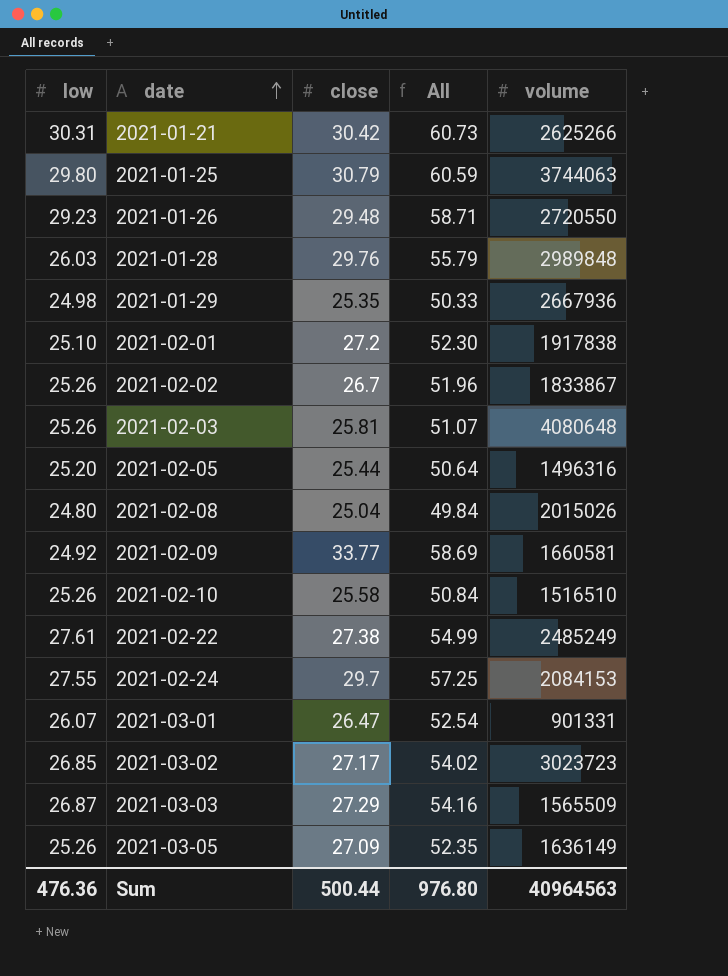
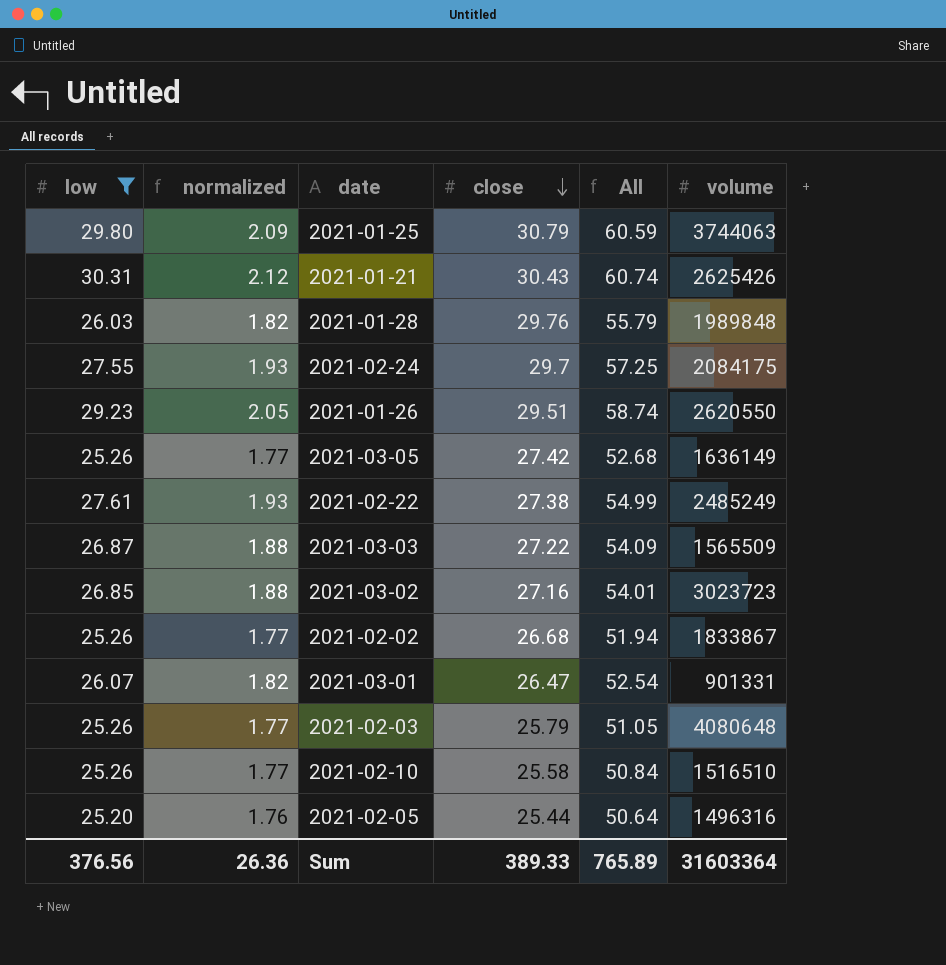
filter: none -> low >= 25.20
row order: date ascending -> close descending
column normalized | formula: none -> [low] * 0.07
2021-01-21 | close: 30.42 -> 30.43
2021-01-21 | All: 60.73 -> 60.74
2021-01-21 | volume: 2625266 -> 2625426
2021-01-28 | volume: 2989848 -> 1989848
2021-02-24 | volume: 2084153 -> 2084175
2021-01-26 | close: 29.48 -> 29.51
2021-01-26 | All: 58.71 -> 58.74
2021-01-26 | volume: 2720550 -> 2620550
2021-03-05 | close: 27.09 -> 27.42
2021-03-05 | All: 52.35 -> 52.68
2021-03-03 | close: 27.29 -> 27.22
2021-03-03 | All: 54.16 -> 54.09
2021-03-02 | close: 27.17 -> 27.16
2021-03-02 | All: 54.02 -> 54.01
2021-02-02 | close: 26.7 -> 26.68
2021-02-02 | All: 51.96 -> 51.94
2021-02-03 | close: 25.81 -> 25.79
2021-02-03 | All: 51.07 -> 51.05
Sum | low: 476.36 -> 376.56
Sum | close: 500.44 -> 389.33
Sum | All: 976.80 -> 765.89
Sum | volume: 40964563 -> 31603364

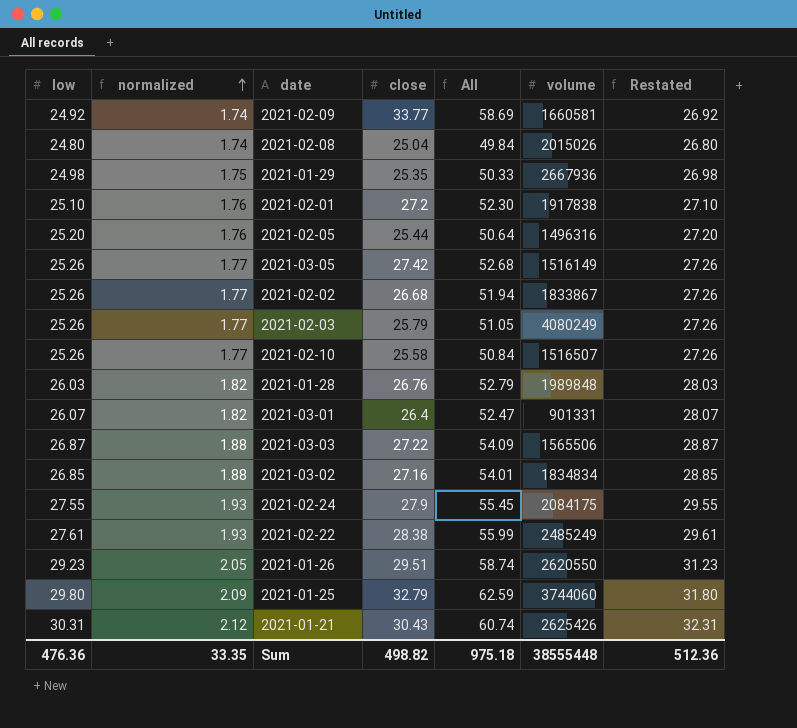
filter: low >= 25.20 -> none
row order: close descending -> normalized ascending
column Restated | formula: none -> [low] + 2
2021-03-05 | volume: 1636149 -> 1516149
2021-02-03 | volume: 4080648 -> 4080249
2021-02-10 | volume: 1516510 -> 1516507
2021-01-28 | close: 29.76 -> 26.76
2021-01-28 | All: 55.79 -> 52.79
2021-03-01 | close: 26.47 -> 26.4
2021-03-01 | All: 52.54 -> 52.47
2021-03-03 | volume: 1565509 -> 1565506
2021-03-02 | volume: 3023723 -> 1834834
2021-02-24 | close: 29.7 -> 27.9
2021-02-24 | All: 57.25 -> 55.45
2021-02-22 | close: 27.38 -> 28.38
2021-02-22 | All: 54.99 -> 55.99
2021-01-25 | close: 30.79 -> 32.79
2021-01-25 | All: 60.59 -> 62.59
2021-01-25 | volume: 3744063 -> 3744060
Sum | low: 376.56 -> 476.36
Sum | normalized: 26.36 -> 33.35
Sum | close: 389.33 -> 498.82
Sum | All: 765.89 -> 975.18
Sum | volume: 31603364 -> 38555448

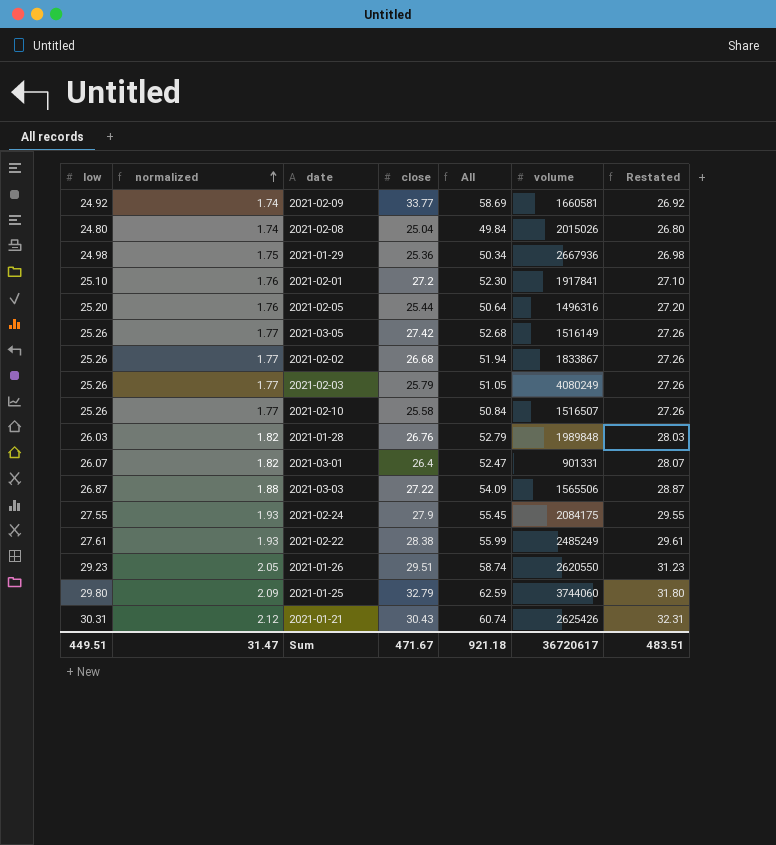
row 2021-03-02: 26.85 | 1.88 | 27.16 | 54.01 | 1834834 | 28.85 -> none
2021-01-29 | close: 25.35 -> 25.36
2021-01-29 | All: 50.33 -> 50.34
2021-02-01 | volume: 1917838 -> 1917841
Sum | low: 476.36 -> 449.51
Sum | normalized: 33.35 -> 31.47
Sum | close: 498.82 -> 471.67
Sum | All: 975.18 -> 921.18
Sum | volume: 38555448 -> 36720617
Sum | Restated: 512.36 -> 483.51

